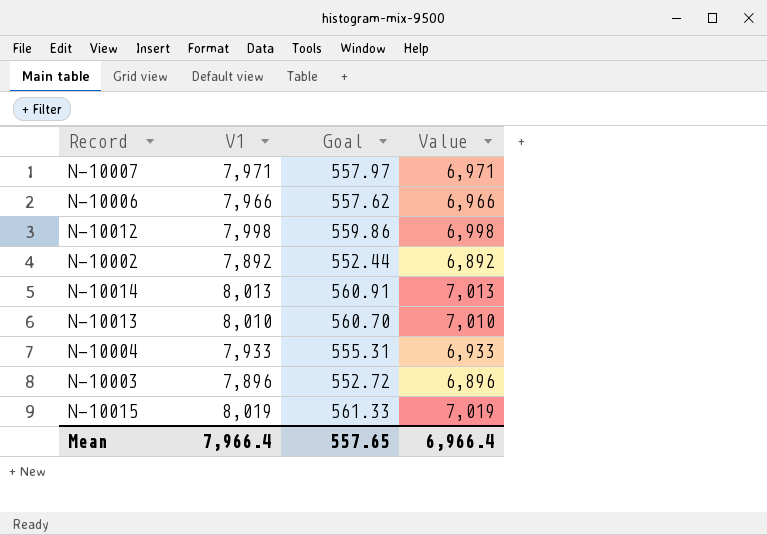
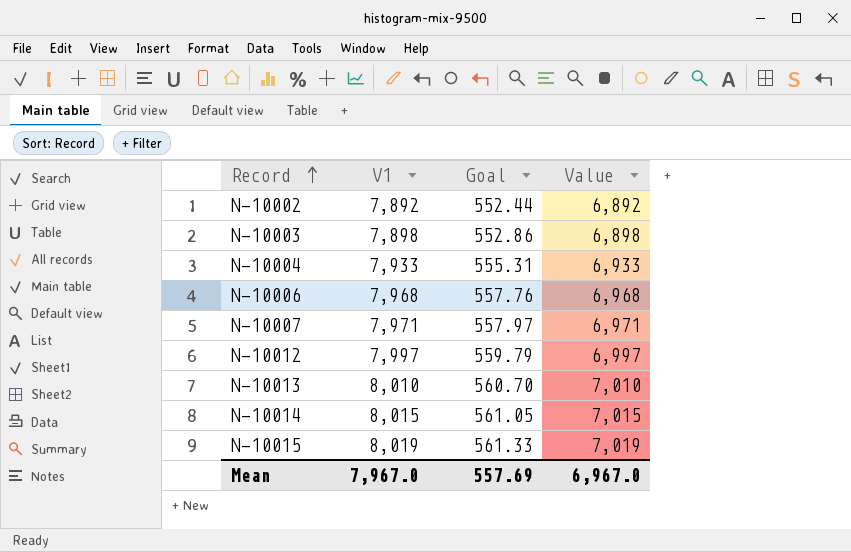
row order: none -> Record ascending
N-10003 | V1: 7,896 -> 7,898
N-10003 | Goal: 552.72 -> 552.86
N-10003 | Value: 6,896 -> 6,898
N-10006 | V1: 7,966 -> 7,968
N-10006 | Goal: 557.62 -> 557.76
N-10006 | Value: 6,966 -> 6,968
N-10012 | V1: 7,998 -> 7,997
N-10012 | Goal: 559.86 -> 559.79
N-10012 | Value: 6,998 -> 6,997
N-10014 | V1: 8,013 -> 8,015
N-10014 | Goal: 560.91 -> 561.05
N-10014 | Value: 7,013 -> 7,015
Mean | V1: 7,966.4 -> 7,967.0
Mean | Goal: 557.65 -> 557.69
Mean | Value: 6,966.4 -> 6,967.0

